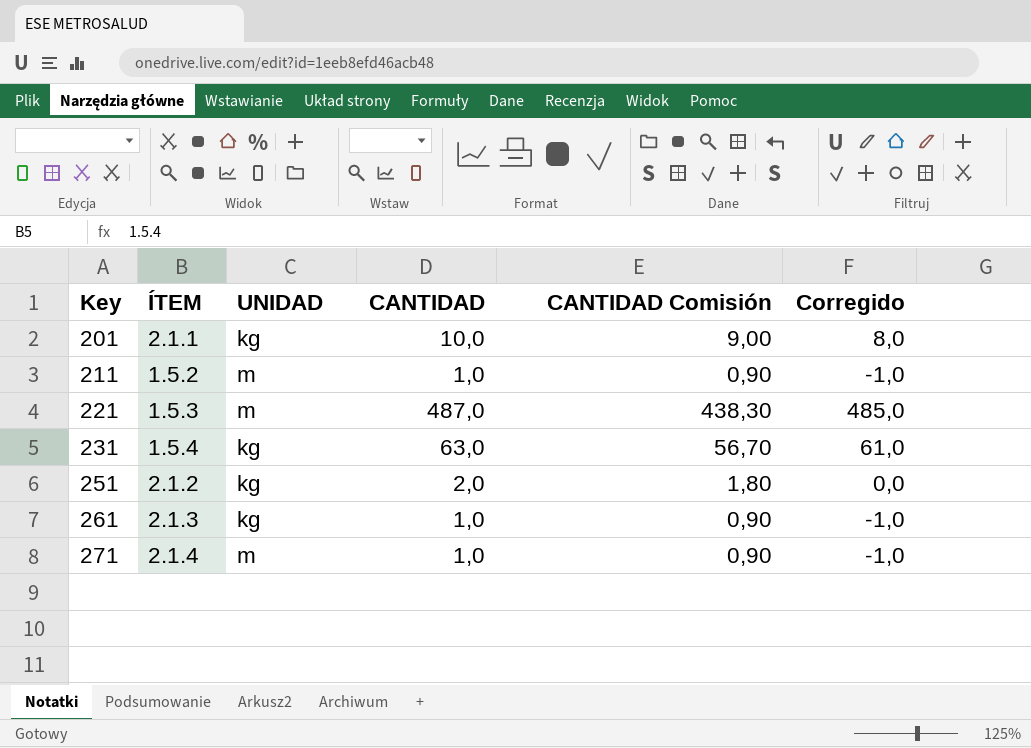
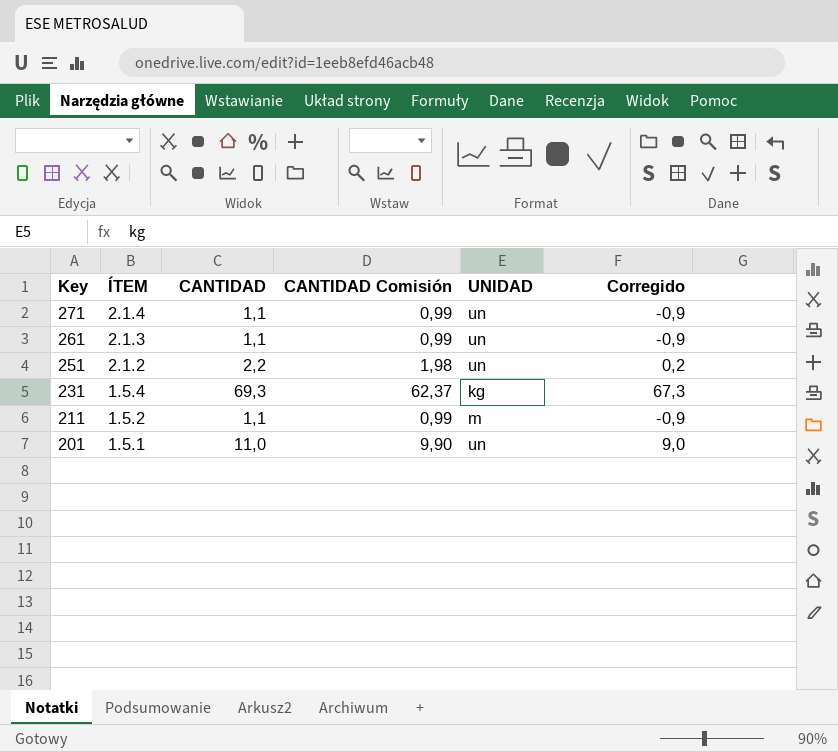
row order: Key ascending -> Key descending
column UNIDAD | position: 3 -> 5
row 221: 1.5.3 | m | 487,0 | 438,30 | 485,0 -> none
271 | CANTIDAD: 1,0 -> 1,1
271 | CANTIDAD Comisión: 0,90 -> 0,99
271 | UNIDAD: m -> un
271 | Corregido: -1,0 -> -0,9
261 | CANTIDAD: 1,0 -> 1,1
261 | CANTIDAD Comisión: 0,90 -> 0,99
261 | UNIDAD: kg -> un
261 | Corregido: -1,0 -> -0,9
251 | CANTIDAD: 2,0 -> 2,2
251 | CANTIDAD Comisión: 1,80 -> 1,98
251 | UNIDAD: kg -> un
251 | Corregido: 0,0 -> 0,2
231 | CANTIDAD: 63,0 -> 69,3
231 | CANTIDAD Comisión: 56,70 -> 62,37
231 | Corregido: 61,0 -> 67,3
211 | CANTIDAD: 1,0 -> 1,1
211 | CANTIDAD Comisión: 0,90 -> 0,99
211 | Corregido: -1,0 -> -0,9
201 | ÍTEM: 2.1.1 -> 1.5.1
201 | CANTIDAD: 10,0 -> 11,0
201 | CANTIDAD Comisión: 9,00 -> 9,90
201 | UNIDAD: kg -> un
201 | Corregido: 8,0 -> 9,0

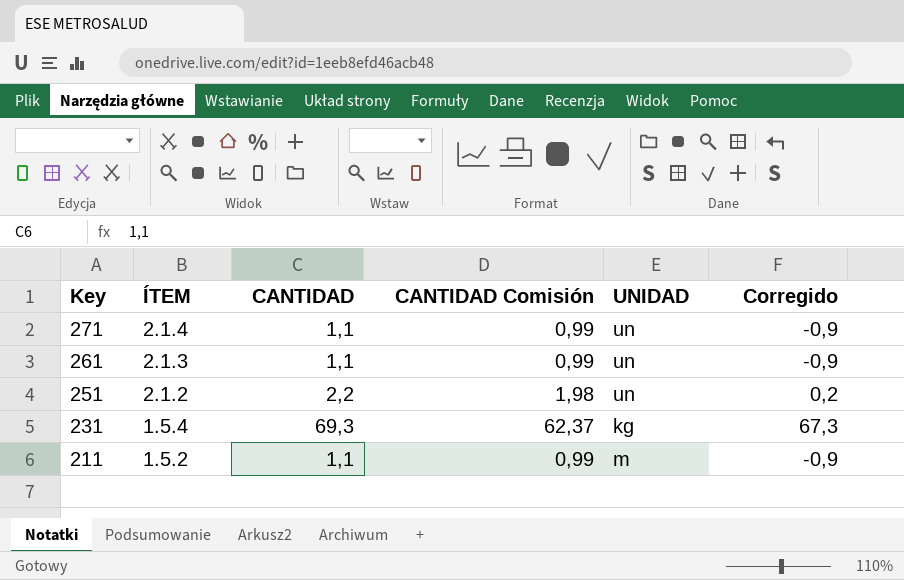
row 201: 1.5.1 | 11,0 | 9,90 | un | 9,0 -> none

